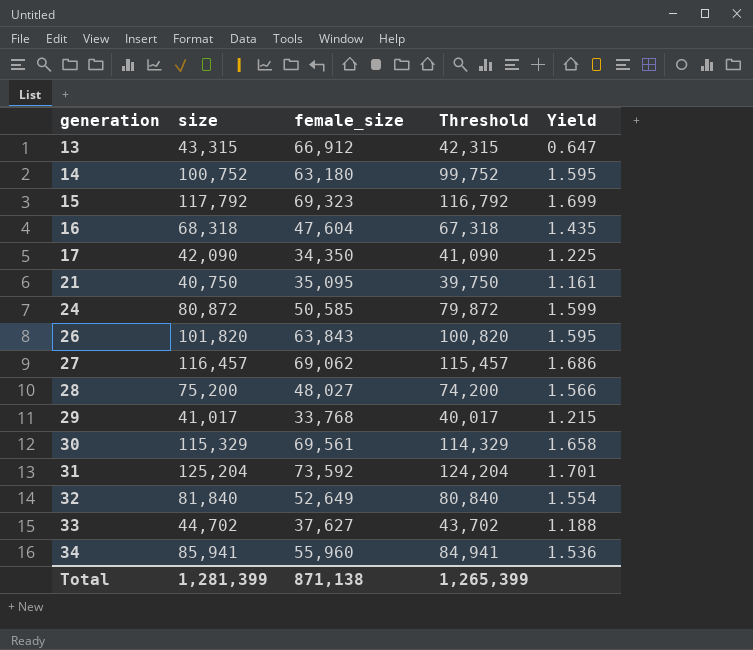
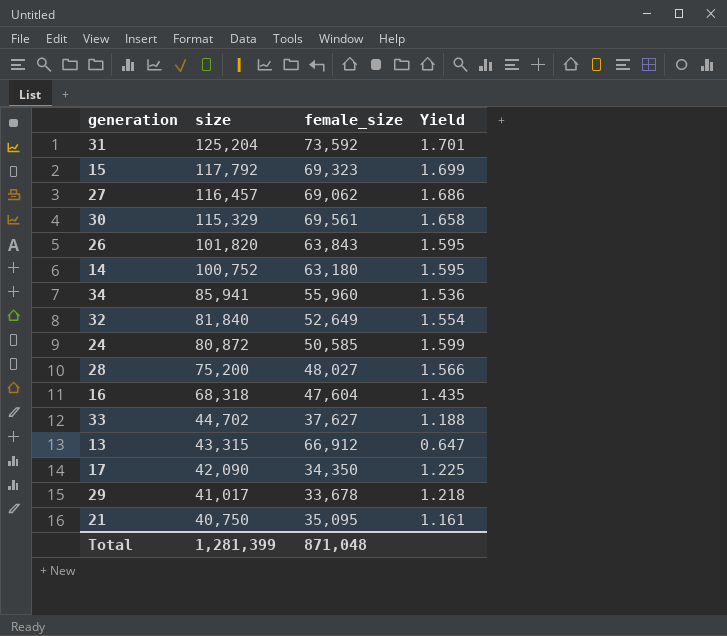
row order: generation ascending -> size descending
column Threshold | formula: [size] - 1000 -> none
29 | female_size: 33,768 -> 33,678
29 | Yield: 1.215 -> 1.218
Total | female_size: 871,138 -> 871,048

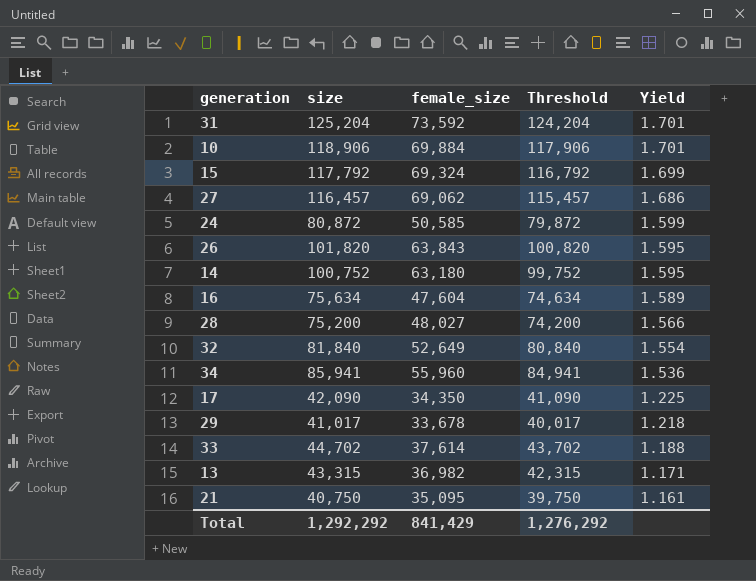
row order: size descending -> Yield descending
column Threshold | formula: none -> [size] - 1000
row 30: 115,329 | 69,561 | 1.658 -> none
row 10: none -> 118,906 | 69,884 | 117,906 | 1.701
15 | female_size: 69,323 -> 69,324
16 | size: 68,318 -> 75,634
16 | Yield: 1.435 -> 1.589
33 | female_size: 37,627 -> 37,614
13 | female_size: 66,912 -> 36,982
13 | Yield: 0.647 -> 1.171
Total | size: 1,281,399 -> 1,292,292
Total | female_size: 871,048 -> 841,429

